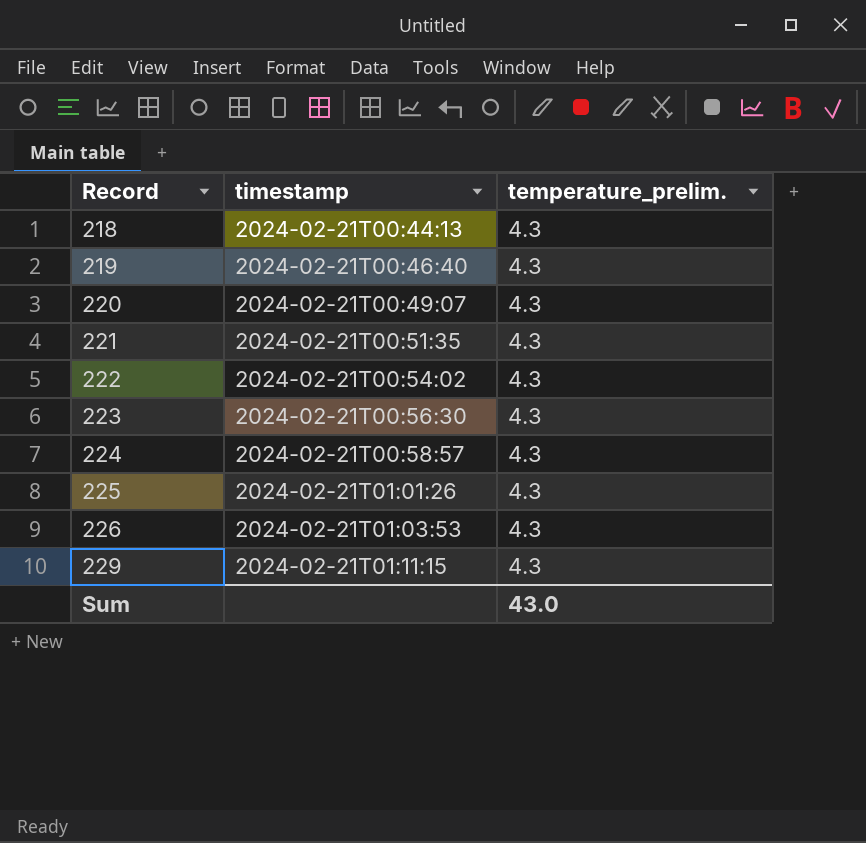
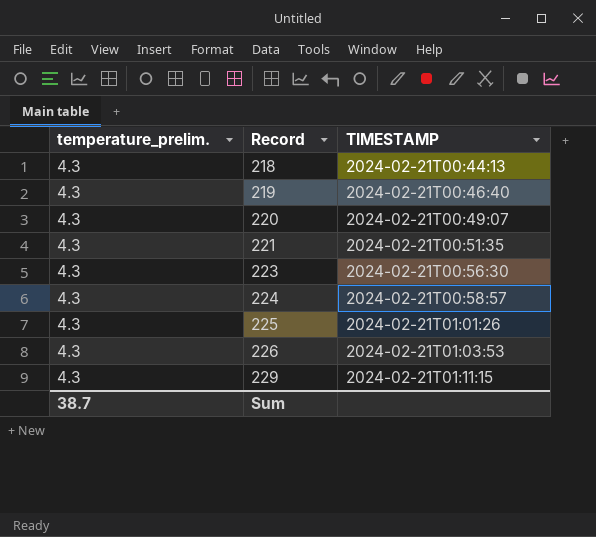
column temperature_prelim. | position: 3 -> 1
column name: timestamp -> TIMESTAMP
row 222: 2024-02-21T00:54:02 | 4.3 -> none
Sum | temperature_prelim.: 43.0 -> 38.7

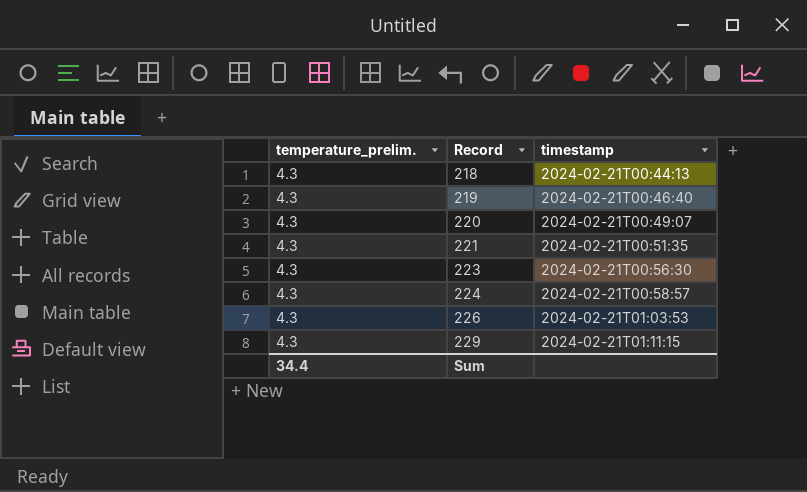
column name: TIMESTAMP -> timestamp
row 225: 4.3 | 2024-02-21T01:01:26 -> none
Sum | temperature_prelim.: 38.7 -> 34.4

